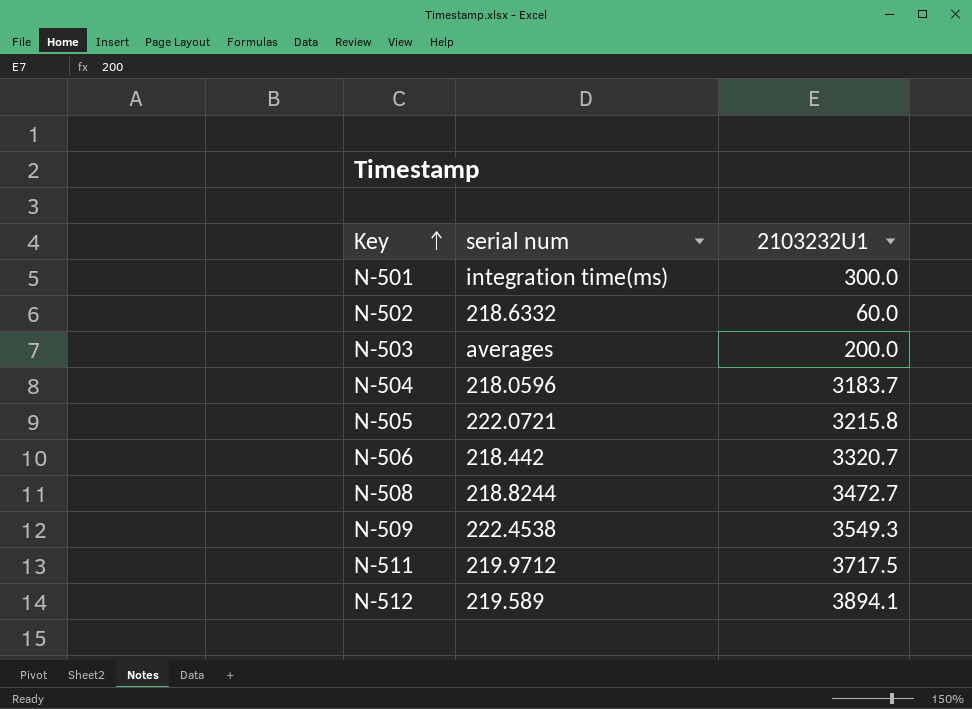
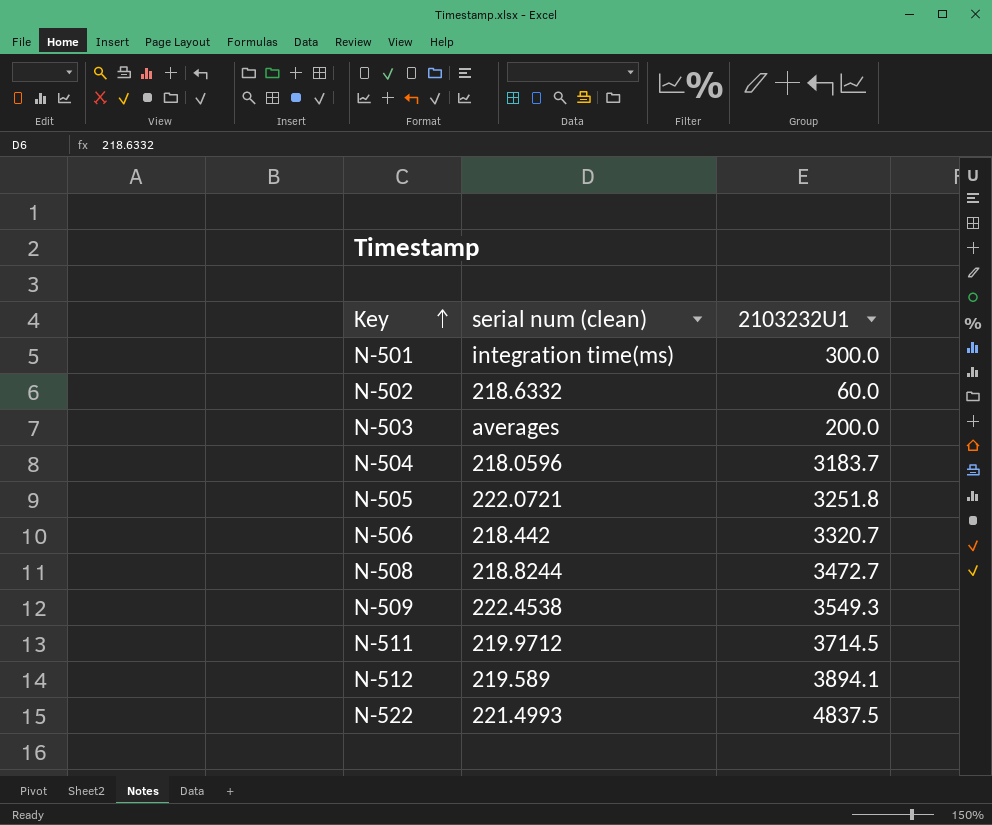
column name: serial num -> serial num (clean)
N-505 | 2103232U1: 3215.8 -> 3251.8
N-511 | 2103232U1: 3717.5 -> 3714.5
row N-522: none -> 221.4993 | 4837.5

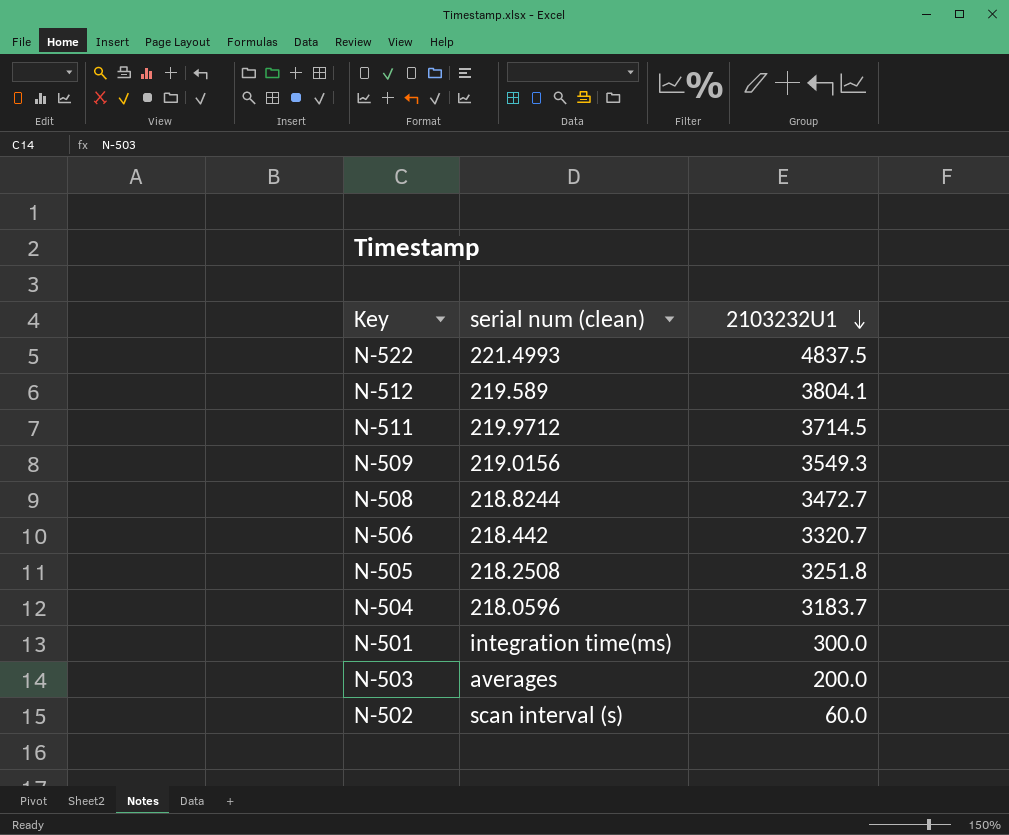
row order: Key ascending -> 2103232U1 descending
N-512 | 2103232U1: 3894.1 -> 3804.1
N-509 | serial num (clean): 222.4538 -> 219.0156
N-505 | serial num (clean): 222.0721 -> 218.2508
N-502 | serial num (clean): 218.6332 -> scan interval (s)

